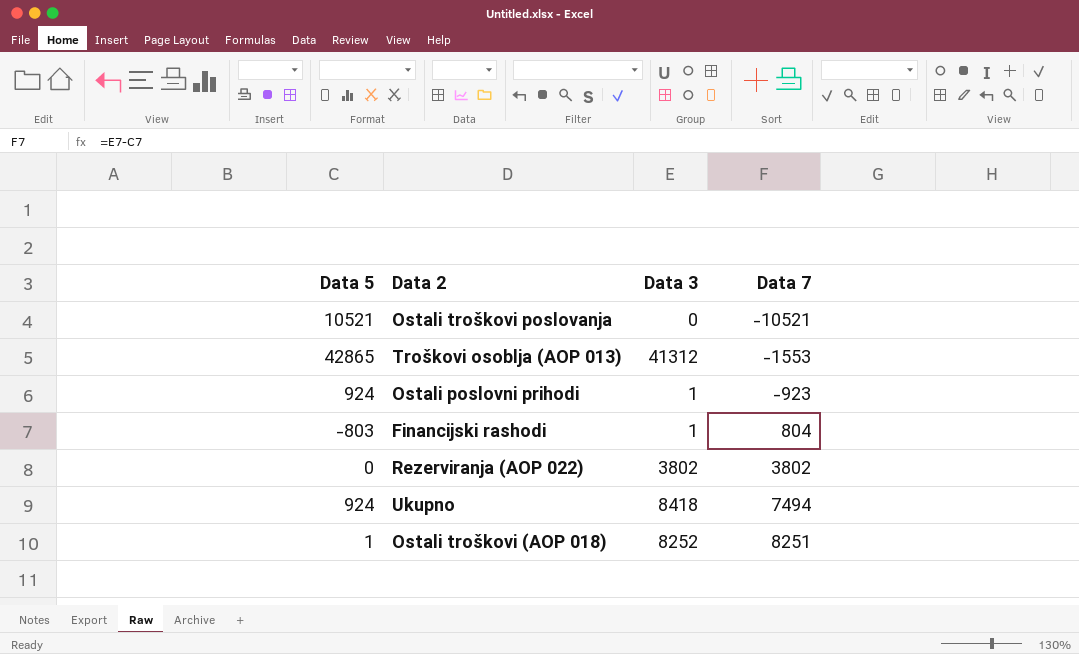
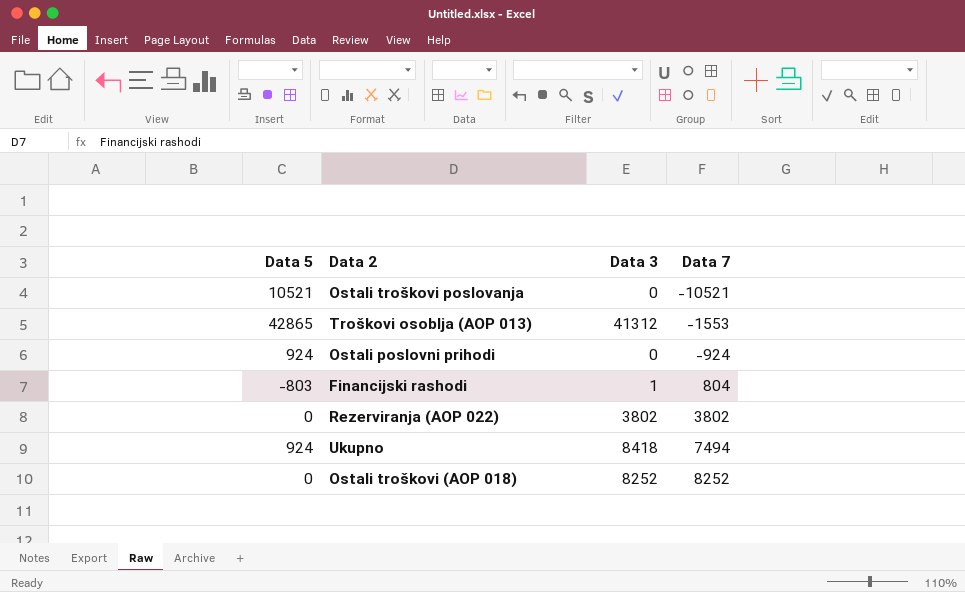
Ostali poslovni prihodi | Data 3: 1 -> 0
Ostali poslovni prihodi | Data 7: -923 -> -924
Ostali troškovi (AOP 018) | Data 5: 1 -> 0
Ostali troškovi (AOP 018) | Data 7: 8251 -> 8252

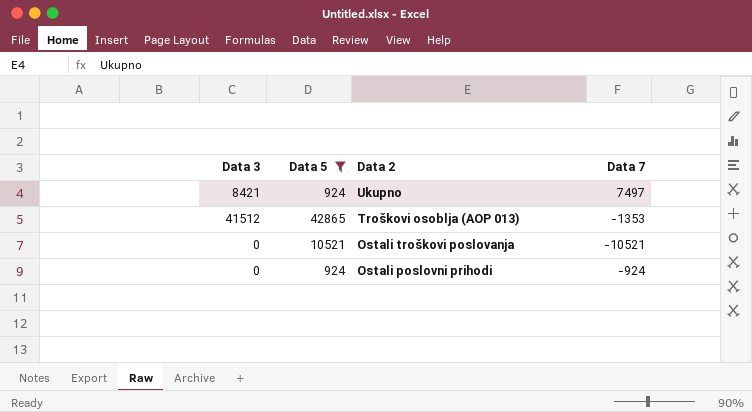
filter: none -> Data 5 >= 924
row order: Data 7 ascending -> Data 2 descending
column Data 3 | position: 3 -> 1
Ukupno | Data 3: 8418 -> 8421
Ukupno | Data 7: 7494 -> 7497
Troškovi osoblja (AOP 013) | Data 3: 41312 -> 41512
Troškovi osoblja (AOP 013) | Data 7: -1553 -> -1353

